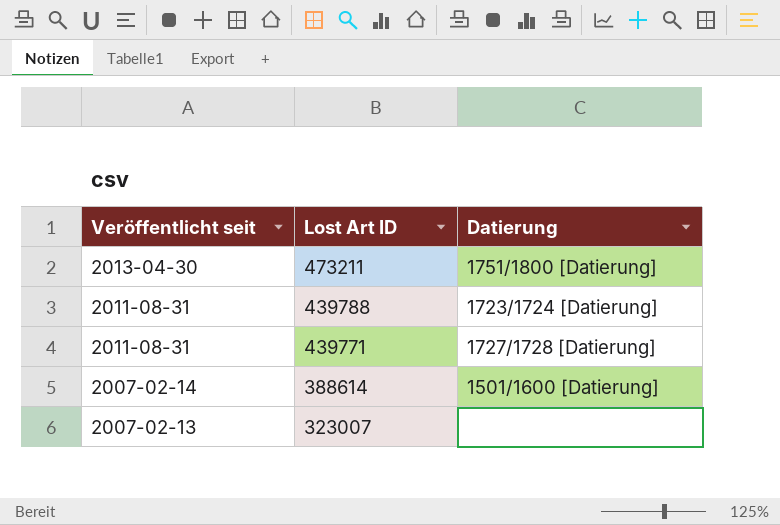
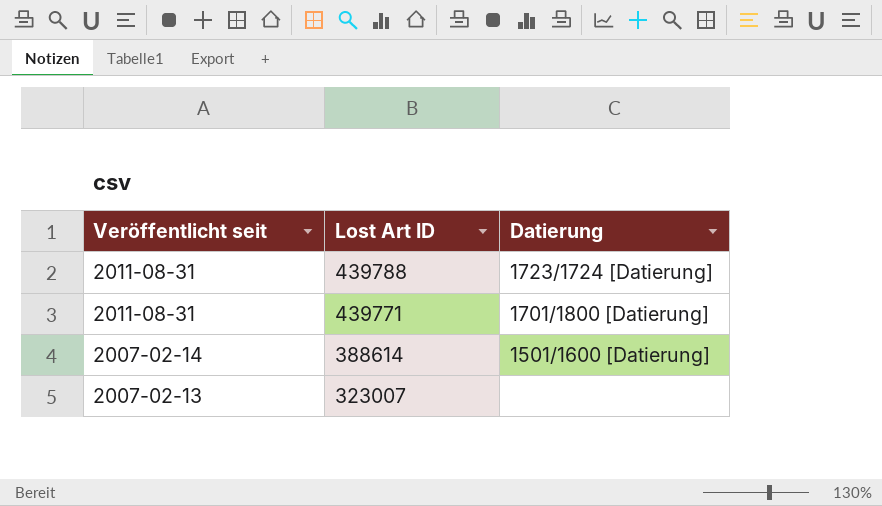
row 473211: 2013-04-30 | 1751/1800 [Datierung] -> none
439771 | Datierung: 1727/1728 [Datierung] -> 1701/1800 [Datierung]

